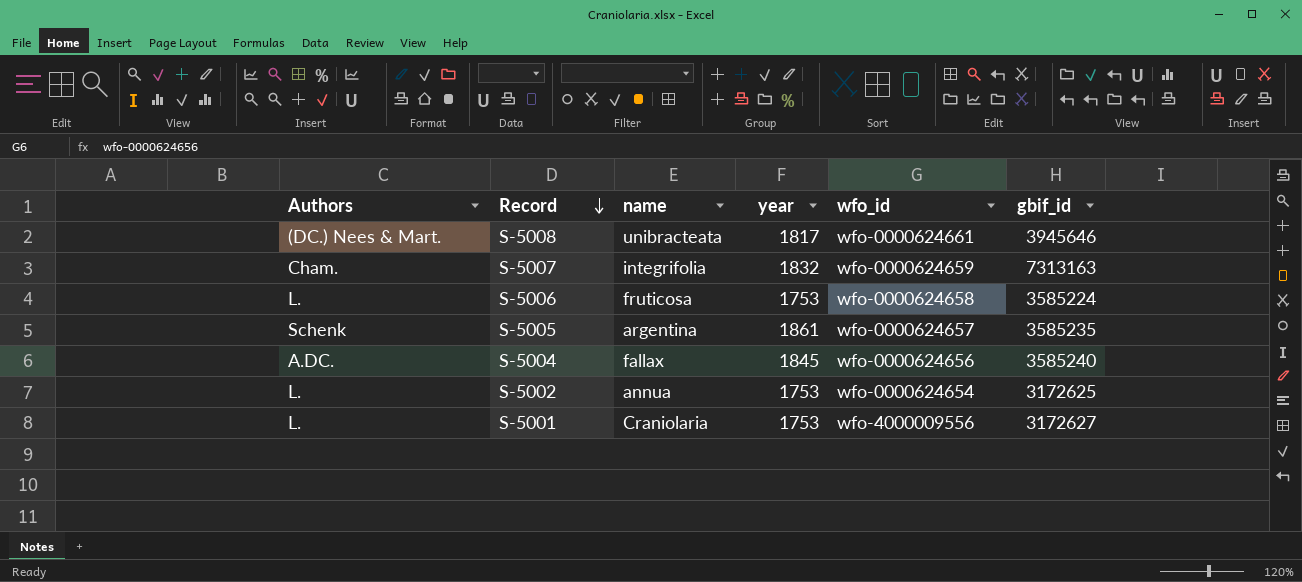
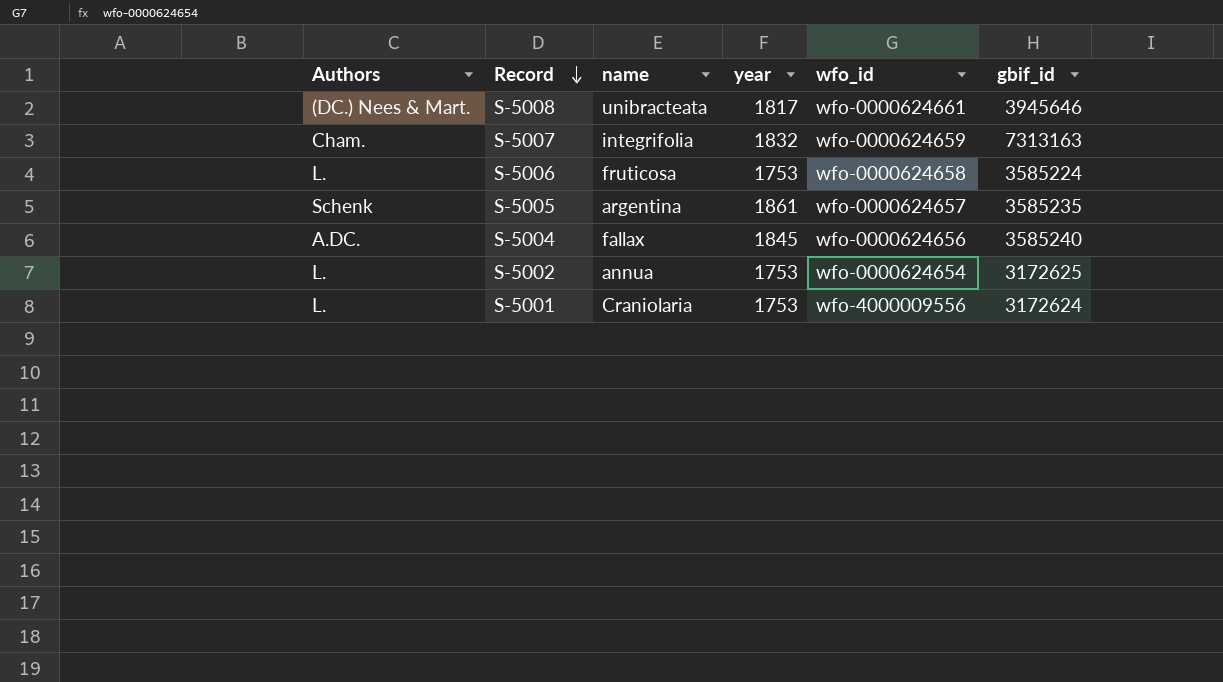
S-5001 | gbif_id: 3172627 -> 3172624

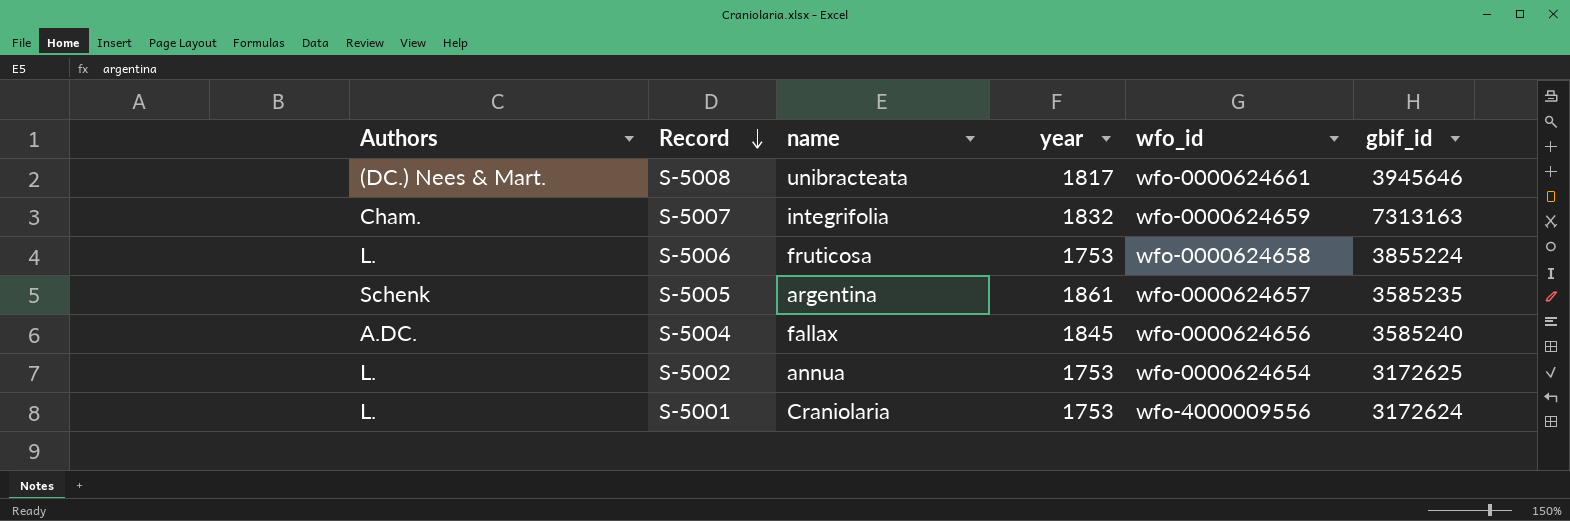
S-5006 | gbif_id: 3585224 -> 3855224

